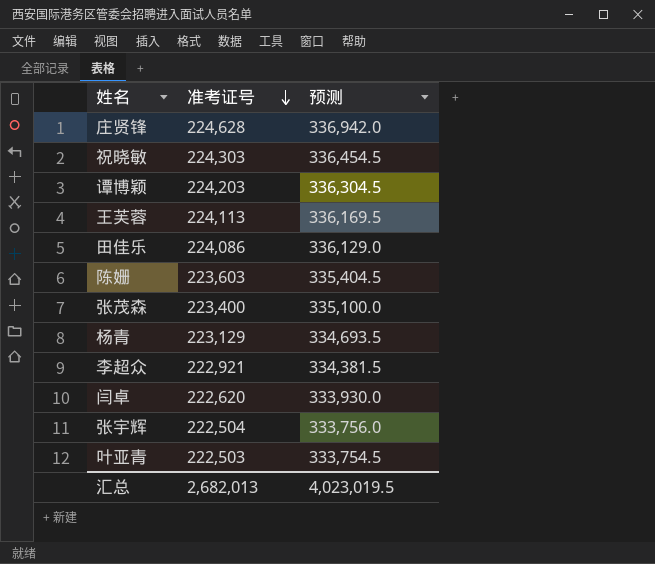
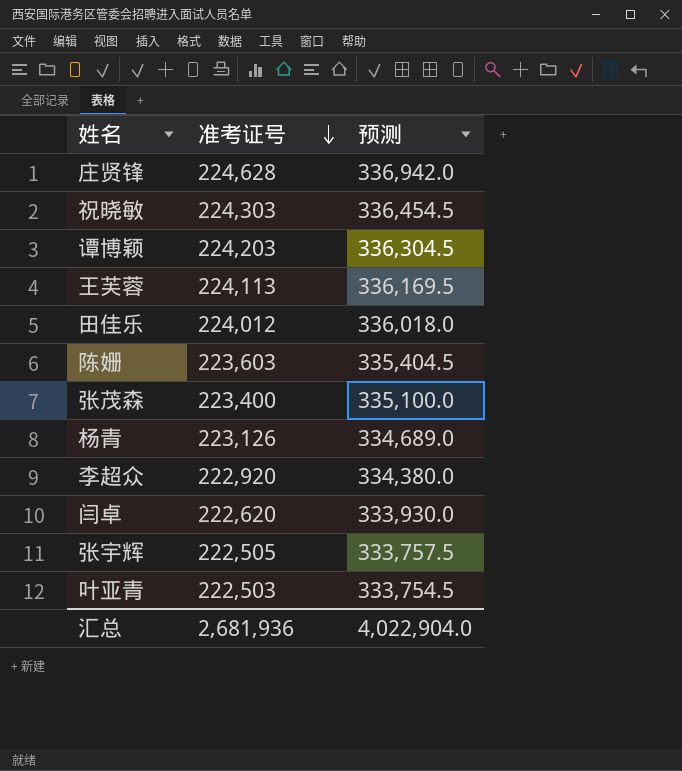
田佳乐 | 准考证号: 224,086 -> 224,012
田佳乐 | 预测: 336,129.0 -> 336,018.0
杨青 | 准考证号: 223,129 -> 223,126
杨青 | 预测: 334,693.5 -> 334,689.0
李超众 | 准考证号: 222,921 -> 222,920
李超众 | 预测: 334,381.5 -> 334,380.0
张宇辉 | 准考证号: 222,504 -> 222,505
张宇辉 | 预测: 333,756.0 -> 333,757.5
汇总 | 准考证号: 2,682,013 -> 2,681,936
汇总 | 预测: 4,023,019.5 -> 4,022,904.0

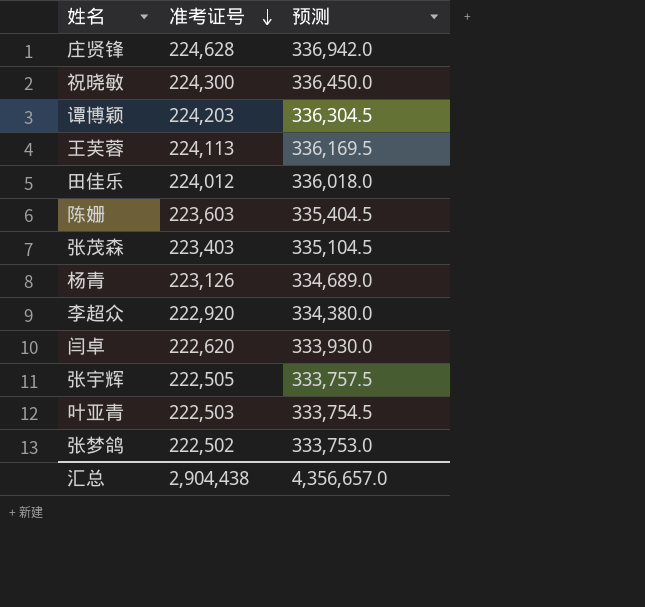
祝晓敏 | 准考证号: 224,303 -> 224,300
祝晓敏 | 预测: 336,454.5 -> 336,450.0
张茂森 | 准考证号: 223,400 -> 223,403
张茂森 | 预测: 335,100.0 -> 335,104.5
row 张梦鸽: none -> 222,502 | 333,753.0
汇总 | 准考证号: 2,681,936 -> 2,904,438
汇总 | 预测: 4,022,904.0 -> 4,356,657.0

